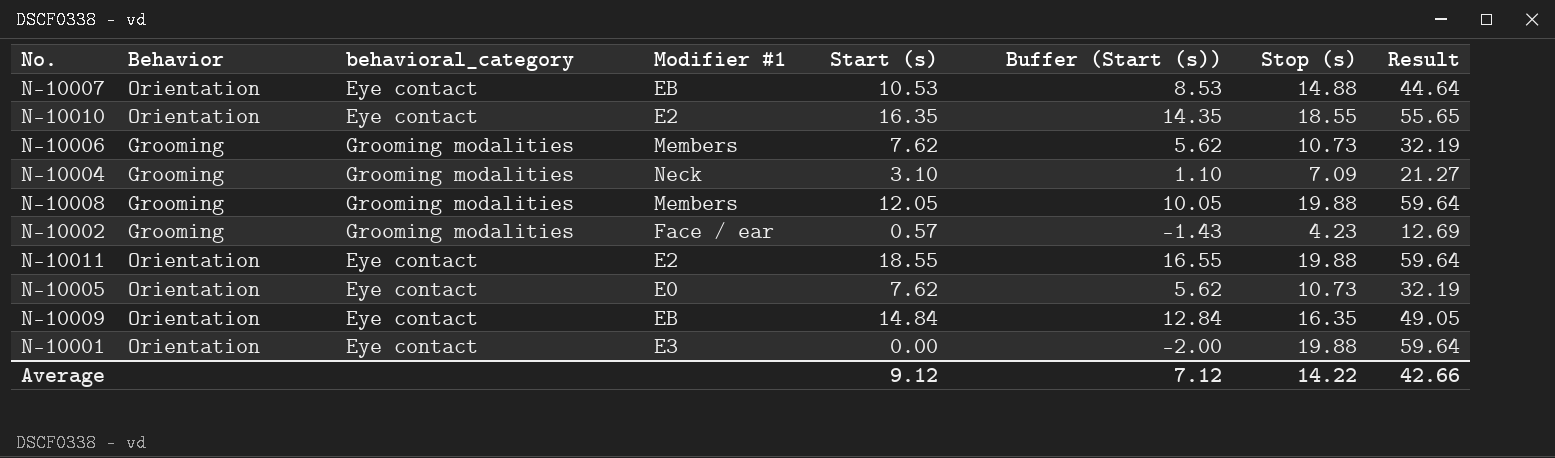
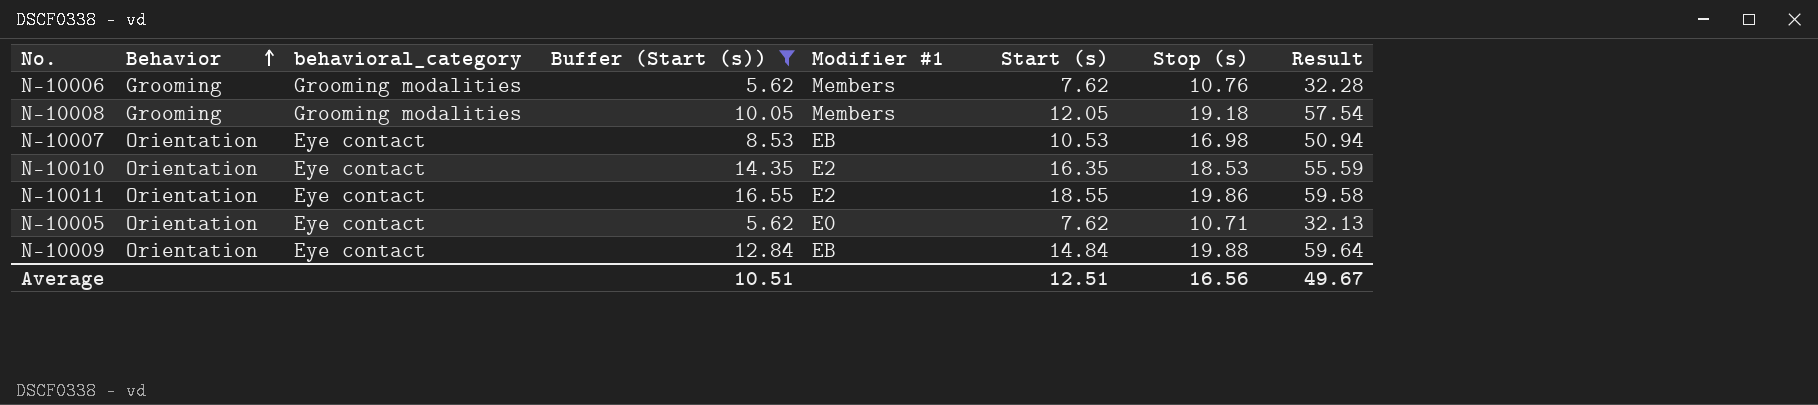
filter: none -> Buffer (Start (s)) >= 5.62
row order: none -> Behavior ascending
column Buffer (Start (s)) | position: 6 -> 4
N-10006 | Stop (s): 10.73 -> 10.76
N-10006 | Result: 32.19 -> 32.28
N-10008 | Stop (s): 19.88 -> 19.18
N-10008 | Result: 59.64 -> 57.54
N-10007 | Stop (s): 14.88 -> 16.98
N-10007 | Result: 44.64 -> 50.94
N-10010 | Stop (s): 18.55 -> 18.53
N-10010 | Result: 55.65 -> 55.59
N-10011 | Stop (s): 19.88 -> 19.86
N-10011 | Result: 59.64 -> 59.58
N-10005 | Stop (s): 10.73 -> 10.71
N-10005 | Result: 32.19 -> 32.13
N-10009 | Stop (s): 16.35 -> 19.88
N-10009 | Result: 49.05 -> 59.64
Average | Buffer (Start (s)): 7.12 -> 10.51
Average | Start (s): 9.12 -> 12.51
Average | Stop (s): 14.22 -> 16.56
Average | Result: 42.66 -> 49.67

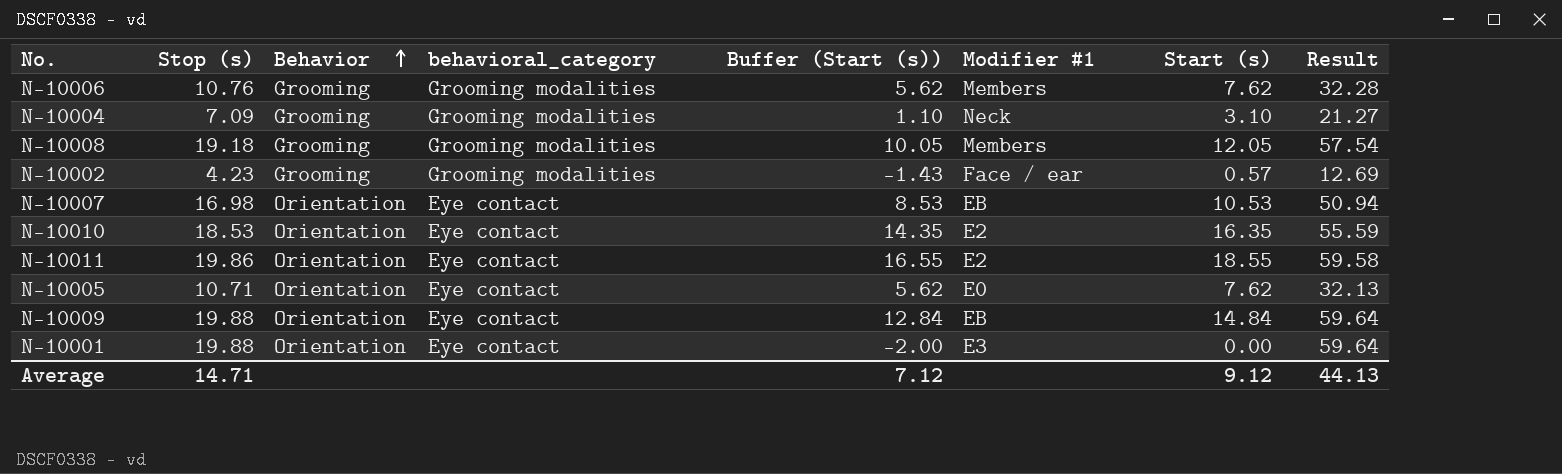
filter: Buffer (Start (s)) >= 5.62 -> none
column Stop (s) | position: 7 -> 2
Average | Stop (s): 16.56 -> 14.71
Average | Buffer (Start (s)): 10.51 -> 7.12
Average | Start (s): 12.51 -> 9.12
Average | Result: 49.67 -> 44.13

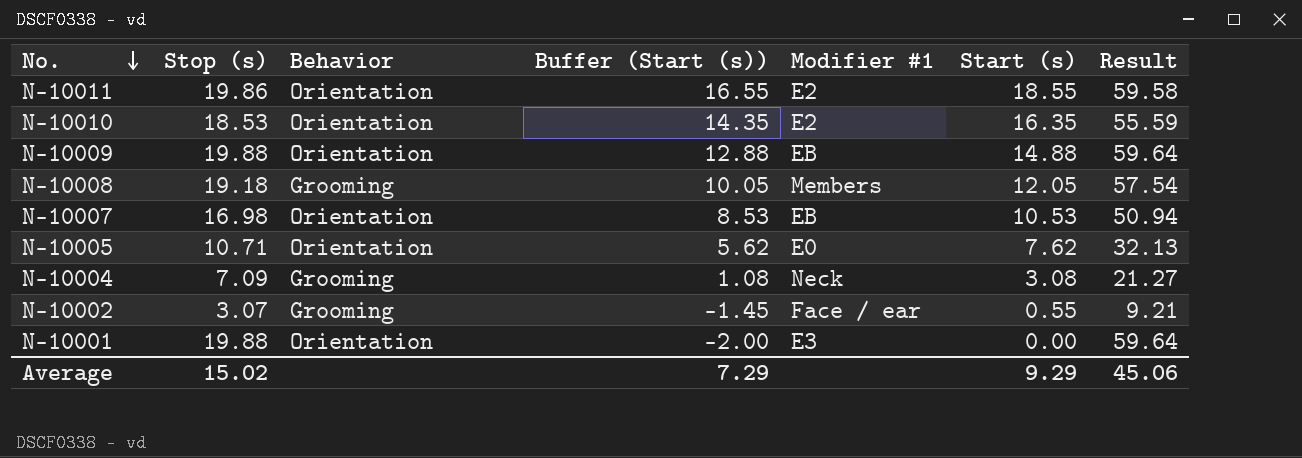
row order: Behavior ascending -> No. descending
column behavioral_category | position: 4 -> none
row N-10006: 10.76 | Grooming | Grooming modalities | 5.62 | Members | 7.62 | 32.28 -> none
N-10009 | Buffer (Start (s)): 12.84 -> 12.88
N-10009 | Start (s): 14.84 -> 14.88
N-10004 | Buffer (Start (s)): 1.10 -> 1.08
N-10004 | Start (s): 3.10 -> 3.08
N-10002 | Stop (s): 4.23 -> 3.07
N-10002 | Buffer (Start (s)): -1.43 -> -1.45
N-10002 | Start (s): 0.57 -> 0.55
N-10002 | Result: 12.69 -> 9.21
Average | Stop (s): 14.71 -> 15.02
Average | Buffer (Start (s)): 7.12 -> 7.29
Average | Start (s): 9.12 -> 9.29
Average | Result: 44.13 -> 45.06

